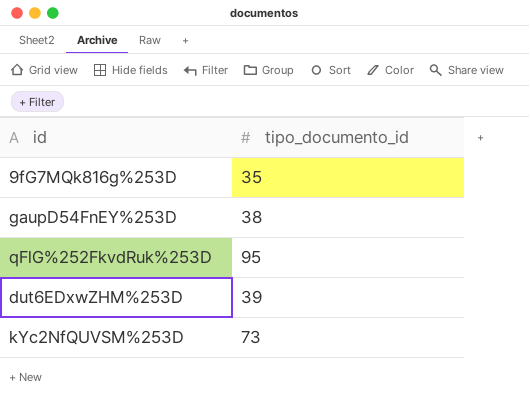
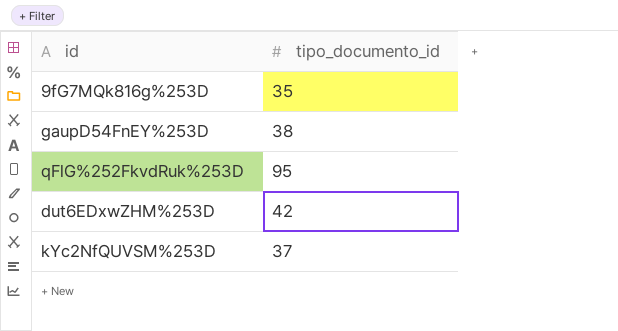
dut6EDxwZHM%253D | tipo_documento_id: 39 -> 42
kYc2NfQUVSM%253D | tipo_documento_id: 73 -> 37

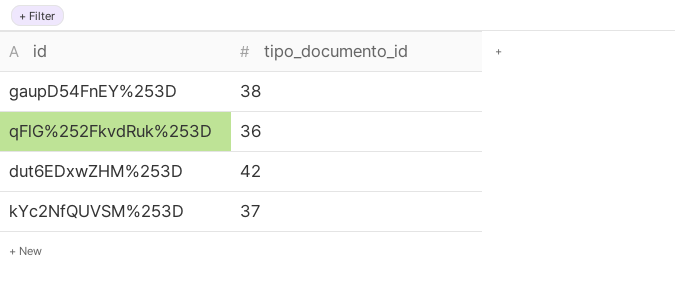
row 9fG7MQk816g%253D: 35 -> none
qFlG%252FkvdRuk%253D | tipo_documento_id: 95 -> 36

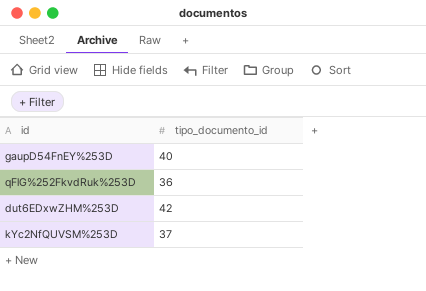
gaupD54FnEY%253D | tipo_documento_id: 38 -> 40

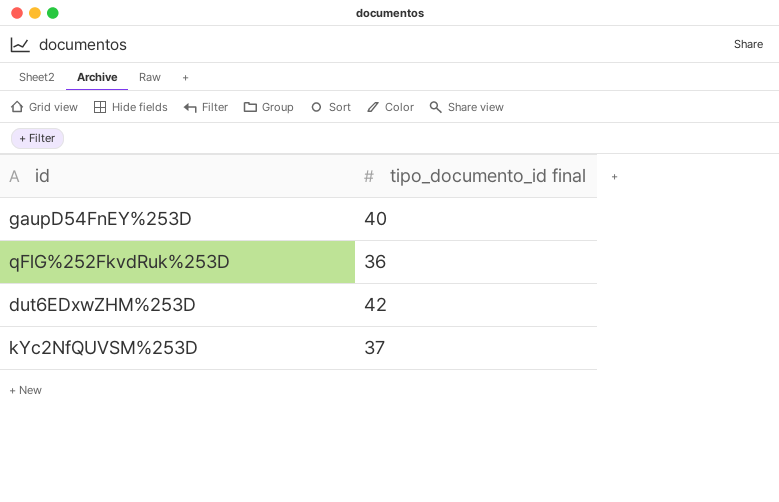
column name: tipo_documento_id -> tipo_documento_id final

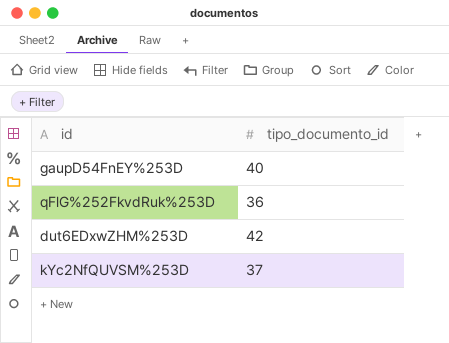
column name: tipo_documento_id final -> tipo_documento_id

